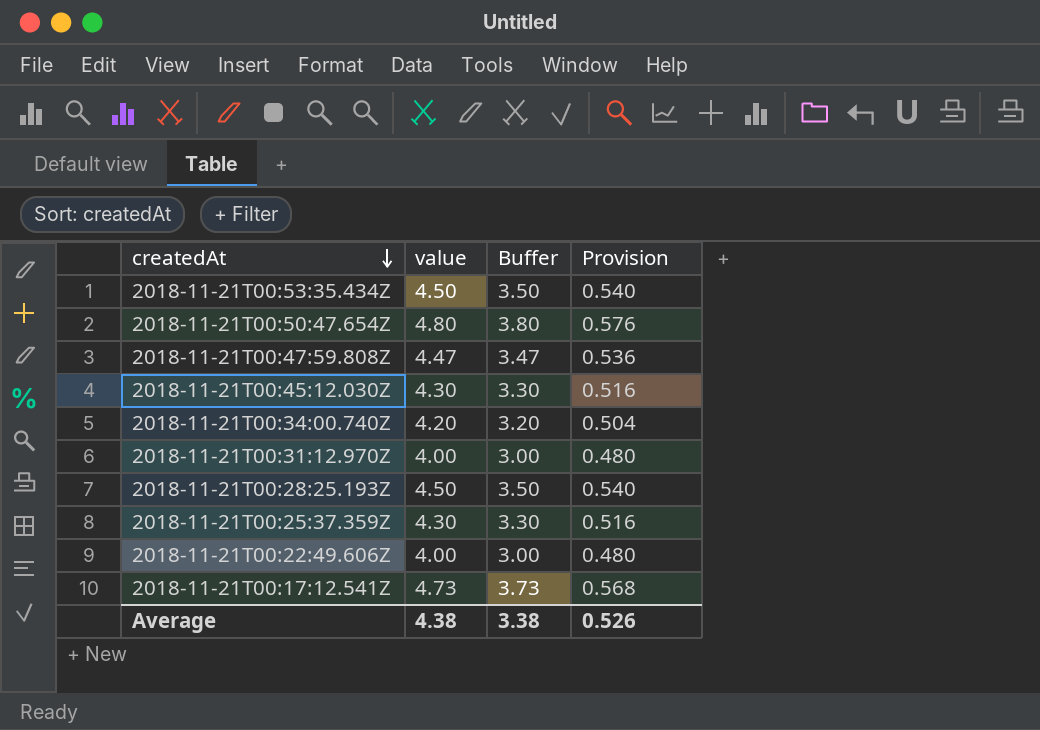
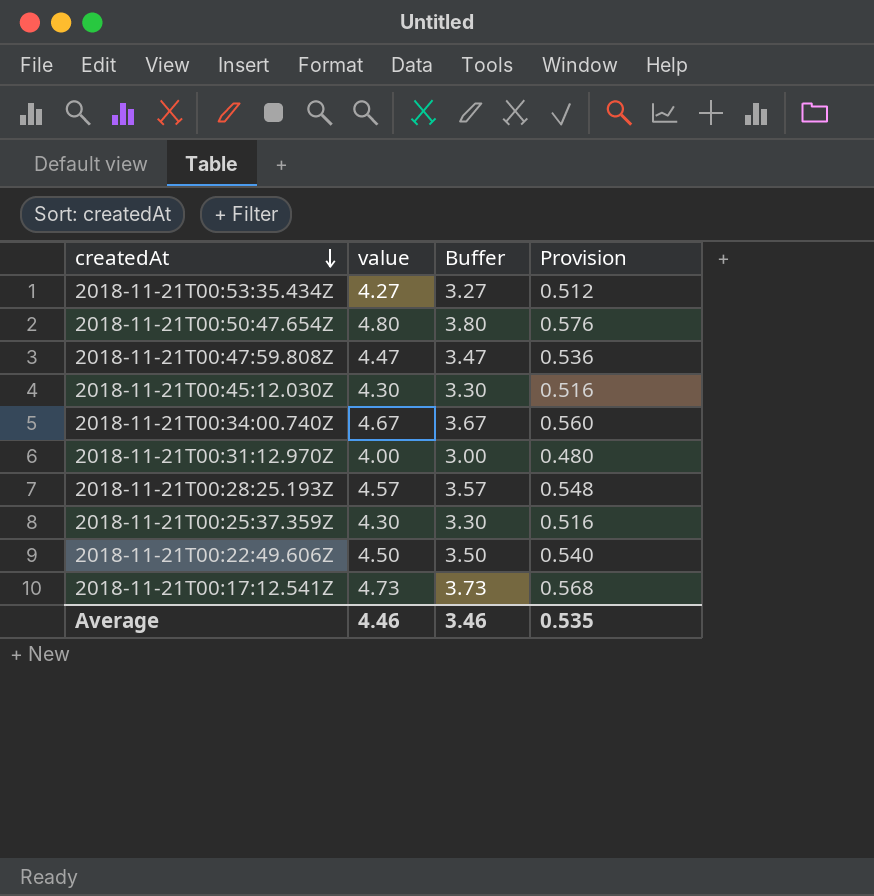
2018-11-21T00:53:35.434Z | value: 4.50 -> 4.27
2018-11-21T00:53:35.434Z | Buffer: 3.50 -> 3.27
2018-11-21T00:53:35.434Z | Provision: 0.540 -> 0.512
2018-11-21T00:34:00.740Z | value: 4.20 -> 4.67
2018-11-21T00:34:00.740Z | Buffer: 3.20 -> 3.67
2018-11-21T00:34:00.740Z | Provision: 0.504 -> 0.560
2018-11-21T00:28:25.193Z | value: 4.50 -> 4.57
2018-11-21T00:28:25.193Z | Buffer: 3.50 -> 3.57
2018-11-21T00:28:25.193Z | Provision: 0.540 -> 0.548
2018-11-21T00:22:49.606Z | value: 4.00 -> 4.50
2018-11-21T00:22:49.606Z | Buffer: 3.00 -> 3.50
2018-11-21T00:22:49.606Z | Provision: 0.480 -> 0.540
Average | value: 4.38 -> 4.46
Average | Buffer: 3.38 -> 3.46
Average | Provision: 0.526 -> 0.535

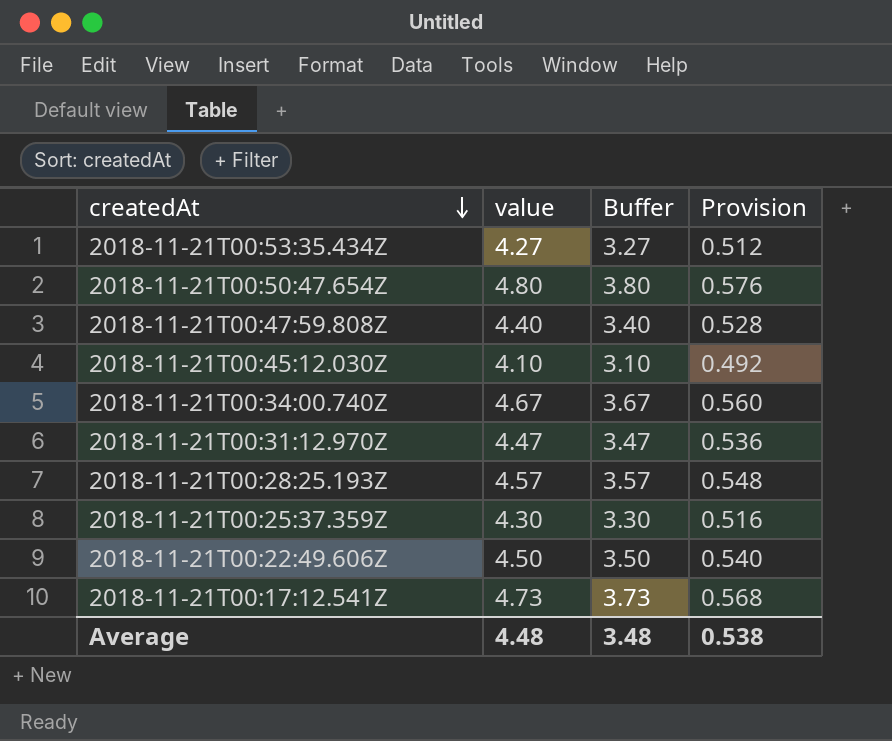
2018-11-21T00:47:59.808Z | value: 4.47 -> 4.40
2018-11-21T00:47:59.808Z | Buffer: 3.47 -> 3.40
2018-11-21T00:47:59.808Z | Provision: 0.536 -> 0.528
2018-11-21T00:45:12.030Z | value: 4.30 -> 4.10
2018-11-21T00:45:12.030Z | Buffer: 3.30 -> 3.10
2018-11-21T00:45:12.030Z | Provision: 0.516 -> 0.492
2018-11-21T00:31:12.970Z | value: 4.00 -> 4.47
2018-11-21T00:31:12.970Z | Buffer: 3.00 -> 3.47
2018-11-21T00:31:12.970Z | Provision: 0.480 -> 0.536
Average | value: 4.46 -> 4.48
Average | Buffer: 3.46 -> 3.48
Average | Provision: 0.535 -> 0.538

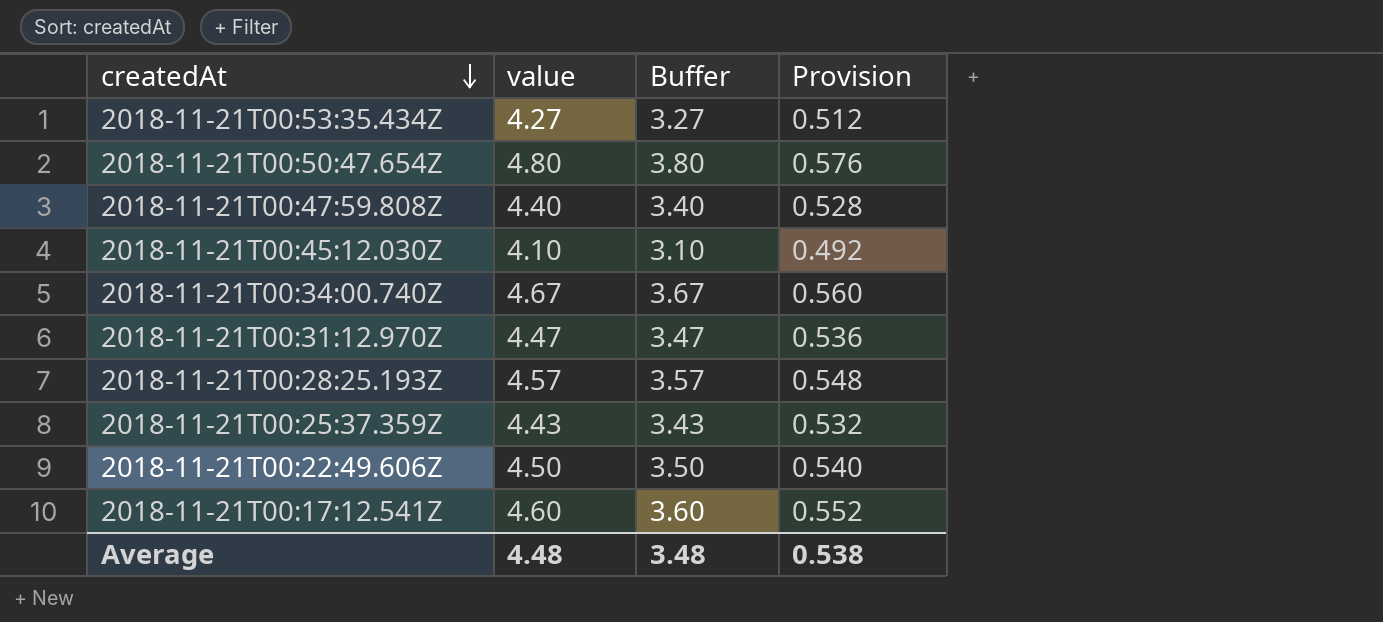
2018-11-21T00:25:37.359Z | value: 4.30 -> 4.43
2018-11-21T00:25:37.359Z | Buffer: 3.30 -> 3.43
2018-11-21T00:25:37.359Z | Provision: 0.516 -> 0.532
2018-11-21T00:17:12.541Z | value: 4.73 -> 4.60
2018-11-21T00:17:12.541Z | Buffer: 3.73 -> 3.60
2018-11-21T00:17:12.541Z | Provision: 0.568 -> 0.552

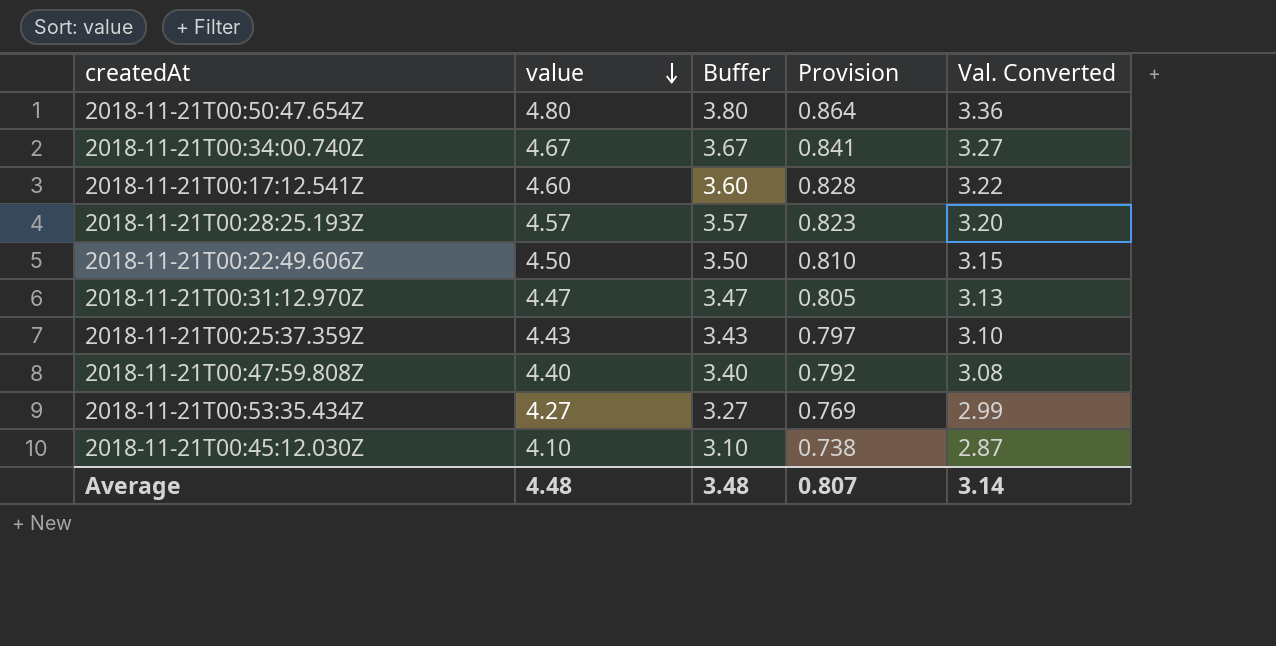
row order: createdAt descending -> value descending
column Provision | formula: [value] * 0.12 -> [value] * 0.18
column Val. Converted | formula: none -> [value] * 0.7
Average | Provision: 0.538 -> 0.807

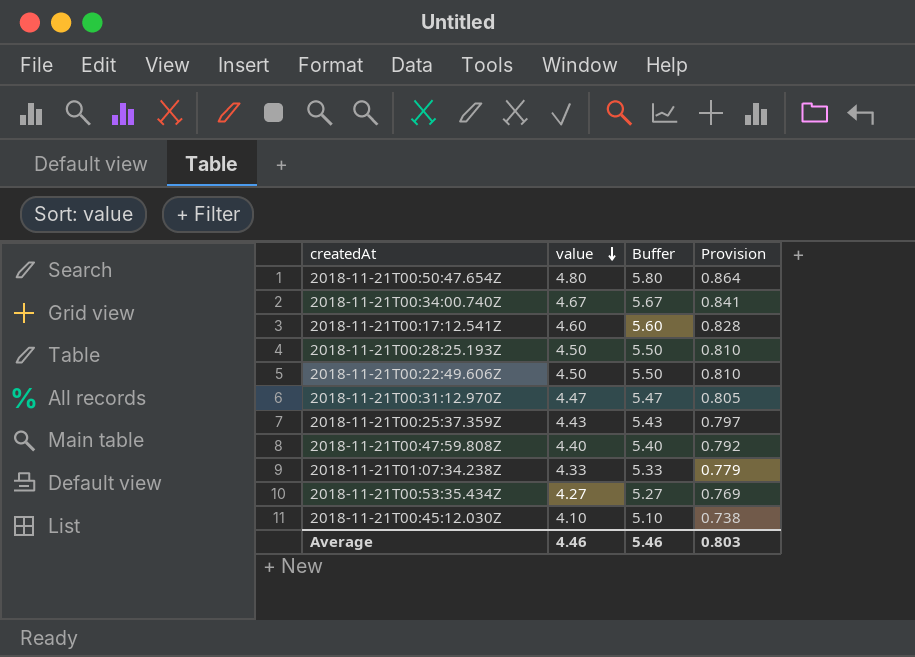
column Val. Converted | formula: [value] * 0.7 -> none
column Buffer | formula: [value] - 1 -> [value] + 1
2018-11-21T00:28:25.193Z | value: 4.57 -> 4.50
2018-11-21T00:28:25.193Z | Provision: 0.823 -> 0.810
row 2018-11-21T01:07:34.238Z: none -> 4.33 | 5.33 | 0.779
Average | value: 4.48 -> 4.46
Average | Buffer: 3.48 -> 5.46
Average | Provision: 0.807 -> 0.803

